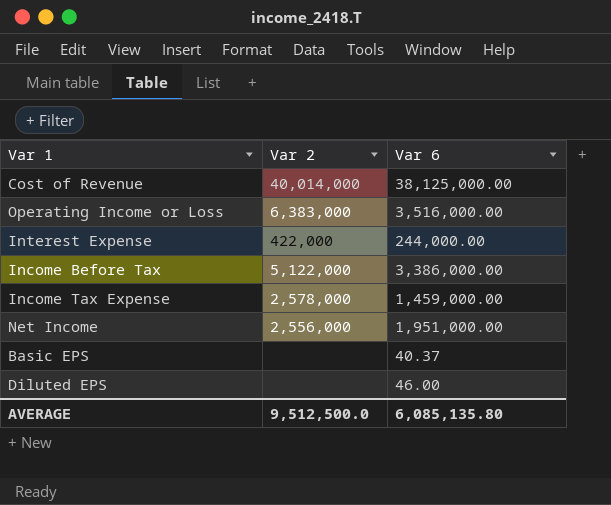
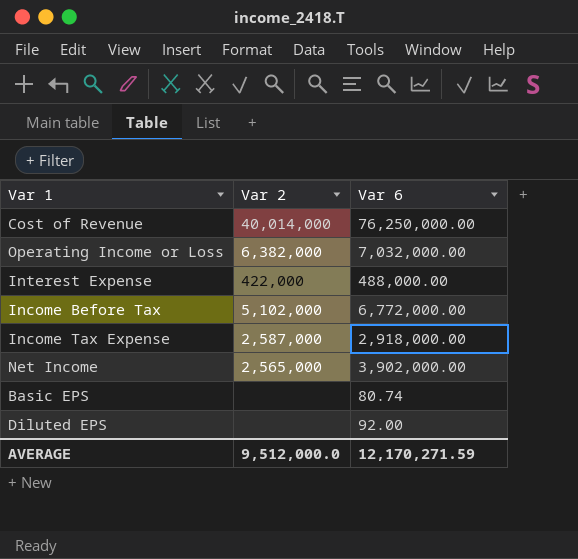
Cost of Revenue | Var 6: 38,125,000.00 -> 76,250,000.00
Operating Income or Loss | Var 2: 6,383,000 -> 6,382,000
Operating Income or Loss | Var 6: 3,516,000.00 -> 7,032,000.00
Interest Expense | Var 6: 244,000.00 -> 488,000.00
Income Before Tax | Var 2: 5,122,000 -> 5,102,000
Income Before Tax | Var 6: 3,386,000.00 -> 6,772,000.00
Income Tax Expense | Var 2: 2,578,000 -> 2,587,000
Income Tax Expense | Var 6: 1,459,000.00 -> 2,918,000.00
Net Income | Var 2: 2,556,000 -> 2,565,000
Net Income | Var 6: 1,951,000.00 -> 3,902,000.00
Basic EPS | Var 6: 40.37 -> 80.74
Diluted EPS | Var 6: 46.00 -> 92.00
AVERAGE | Var 2: 9,512,500.0 -> 9,512,000.0
AVERAGE | Var 6: 6,085,135.80 -> 12,170,271.59

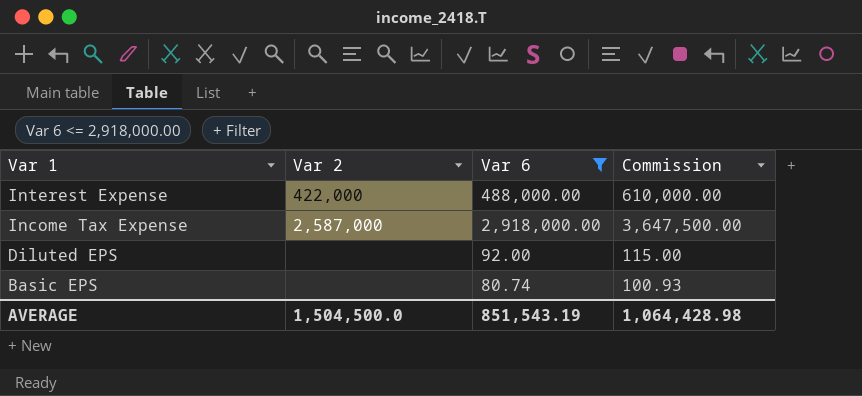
filter: none -> Var 6 <= 2,918,000.00
row order: none -> Var 1 descending
column Commission | formula: none -> [Var 6] * 1.25
AVERAGE | Var 2: 9,512,000.0 -> 1,504,500.0
AVERAGE | Var 6: 12,170,271.59 -> 851,543.19

